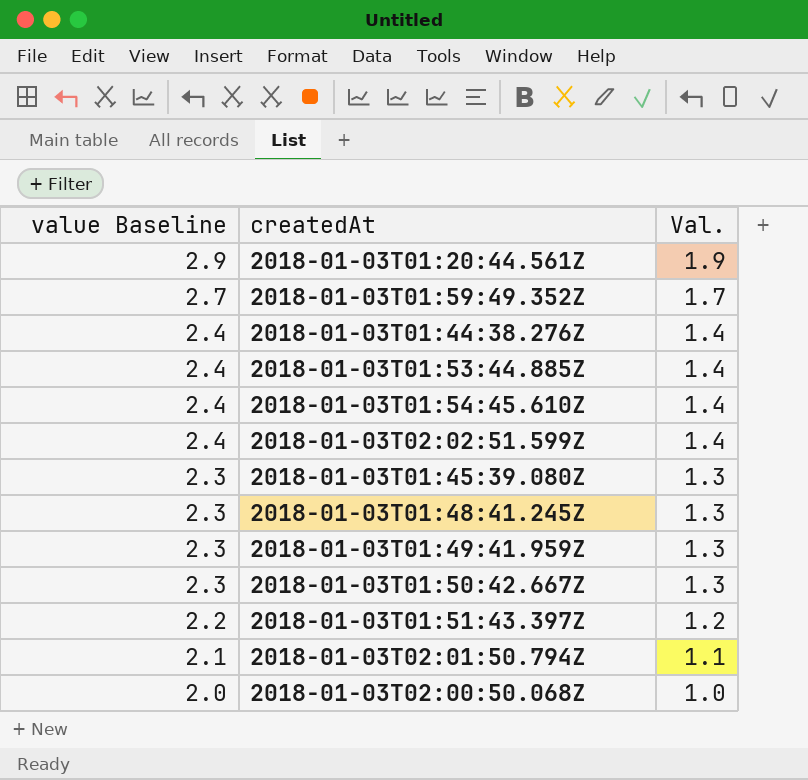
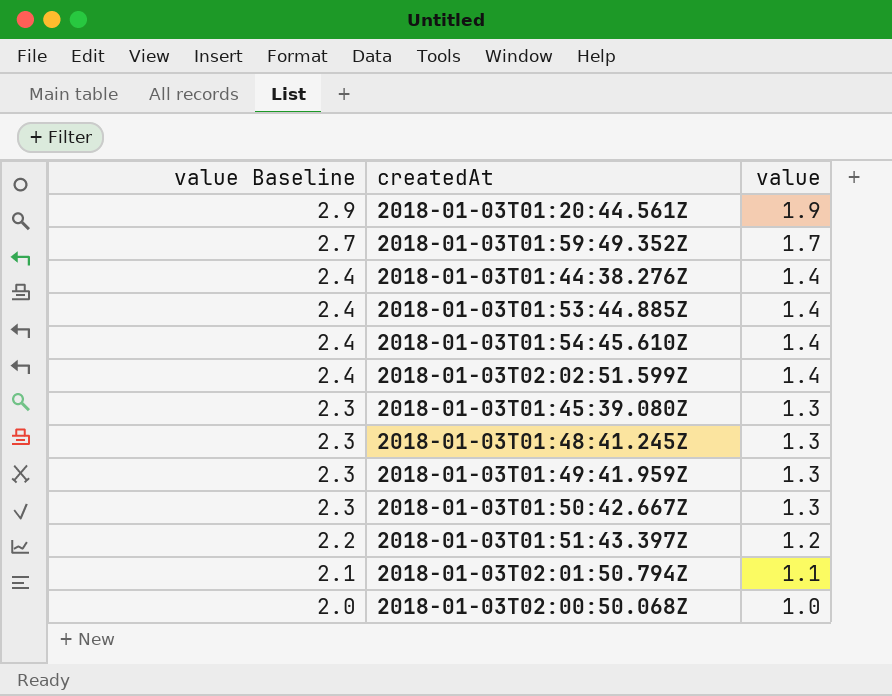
column name: Val. -> value

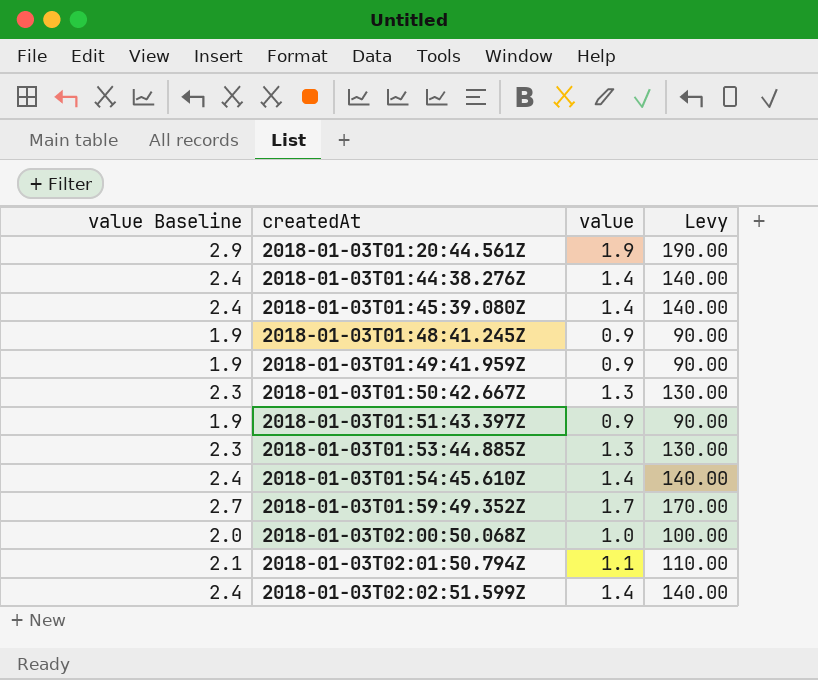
row order: value Baseline descending -> createdAt ascending
column Levy | formula: none -> [value] * 100
2018-01-03T01:45:39.080Z | value Baseline: 2.3 -> 2.4
2018-01-03T01:45:39.080Z | value: 1.3 -> 1.4
2018-01-03T01:48:41.245Z | value Baseline: 2.3 -> 1.9
2018-01-03T01:48:41.245Z | value: 1.3 -> 0.9
2018-01-03T01:49:41.959Z | value Baseline: 2.3 -> 1.9
2018-01-03T01:49:41.959Z | value: 1.3 -> 0.9
2018-01-03T01:51:43.397Z | value Baseline: 2.2 -> 1.9
2018-01-03T01:51:43.397Z | value: 1.2 -> 0.9
2018-01-03T01:53:44.885Z | value Baseline: 2.4 -> 2.3
2018-01-03T01:53:44.885Z | value: 1.4 -> 1.3

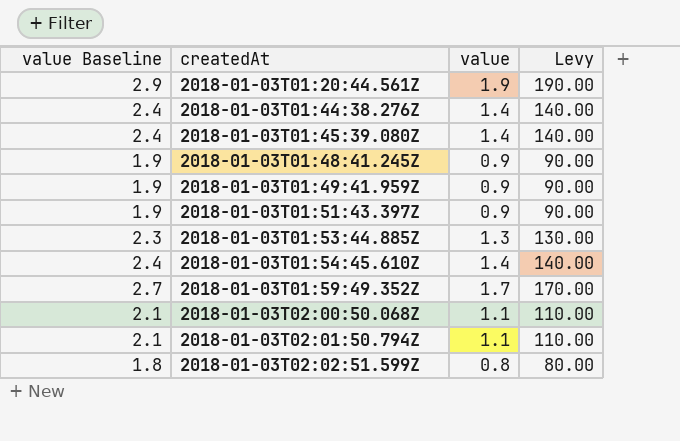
row 2018-01-03T01:50:42.667Z: 2.3 | 1.3 | 130.00 -> none
2018-01-03T02:00:50.068Z | value Baseline: 2.0 -> 2.1
2018-01-03T02:00:50.068Z | value: 1.0 -> 1.1
2018-01-03T02:00:50.068Z | Levy: 100.00 -> 110.00
2018-01-03T02:02:51.599Z | value Baseline: 2.4 -> 1.8
2018-01-03T02:02:51.599Z | value: 1.4 -> 0.8
2018-01-03T02:02:51.599Z | Levy: 140.00 -> 80.00

